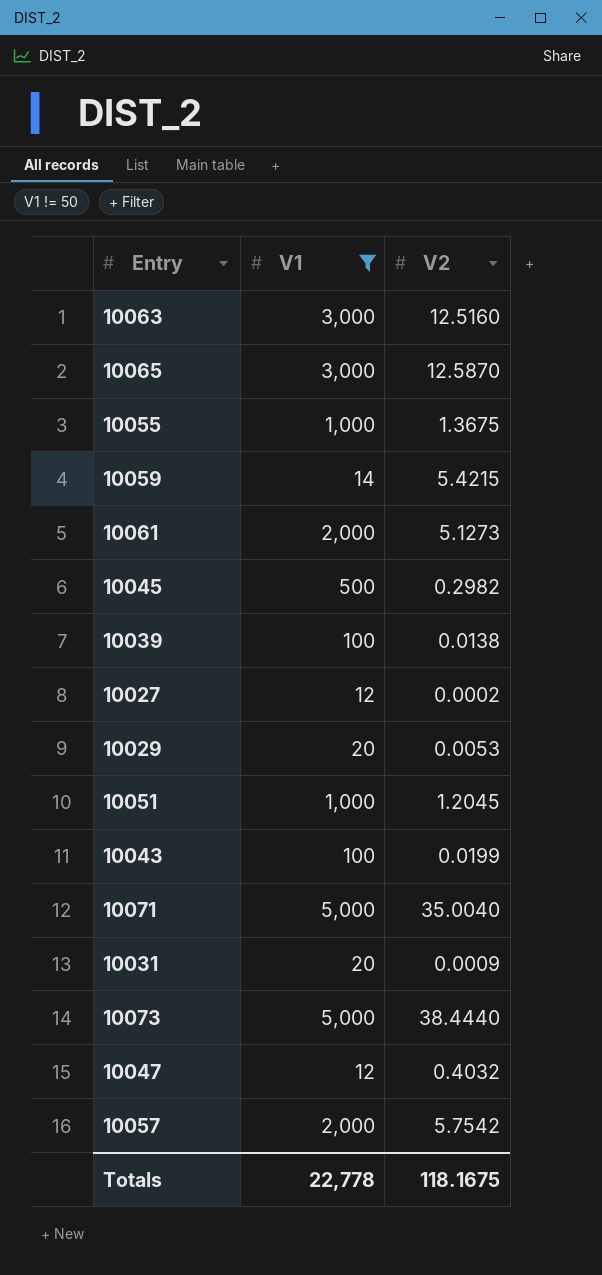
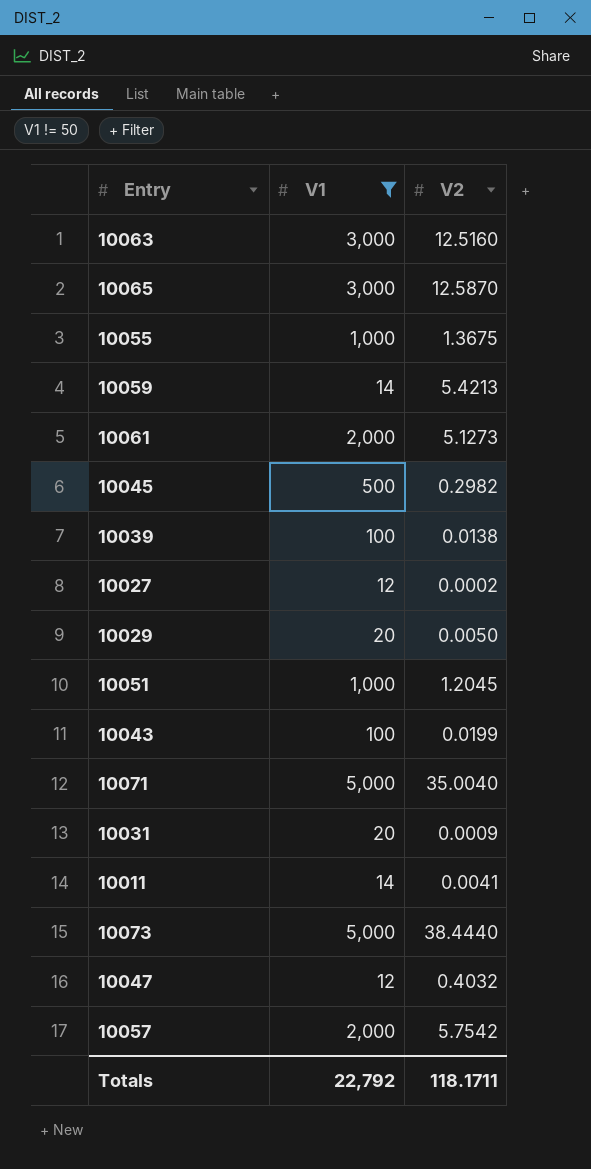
10059 | V2: 5.4215 -> 5.4213
10029 | V2: 0.0053 -> 0.0050
row 10011: none -> 14 | 0.0041
Totals | V1: 22,778 -> 22,792
Totals | V2: 118.1675 -> 118.1711

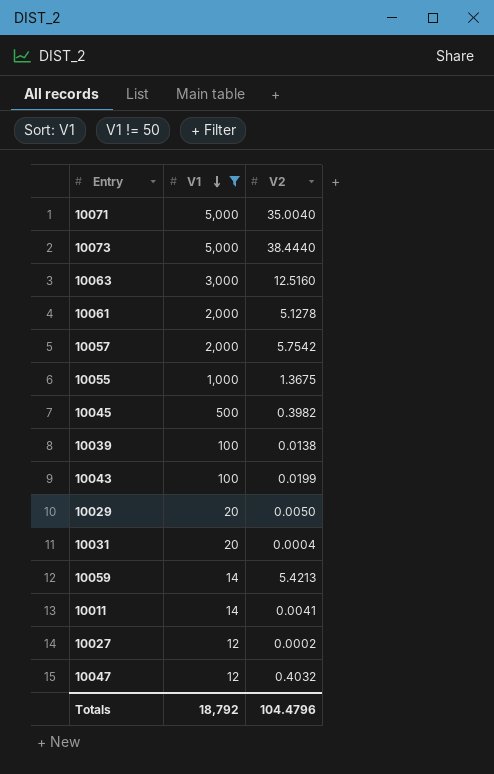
row order: none -> V1 descending
row 10065: 3,000 | 12.5870 -> none
row 10051: 1,000 | 1.2045 -> none
10061 | V2: 5.1273 -> 5.1278
10045 | V2: 0.2982 -> 0.3982
10031 | V2: 0.0009 -> 0.0004
Totals | V1: 22,792 -> 18,792
Totals | V2: 118.1711 -> 104.4796

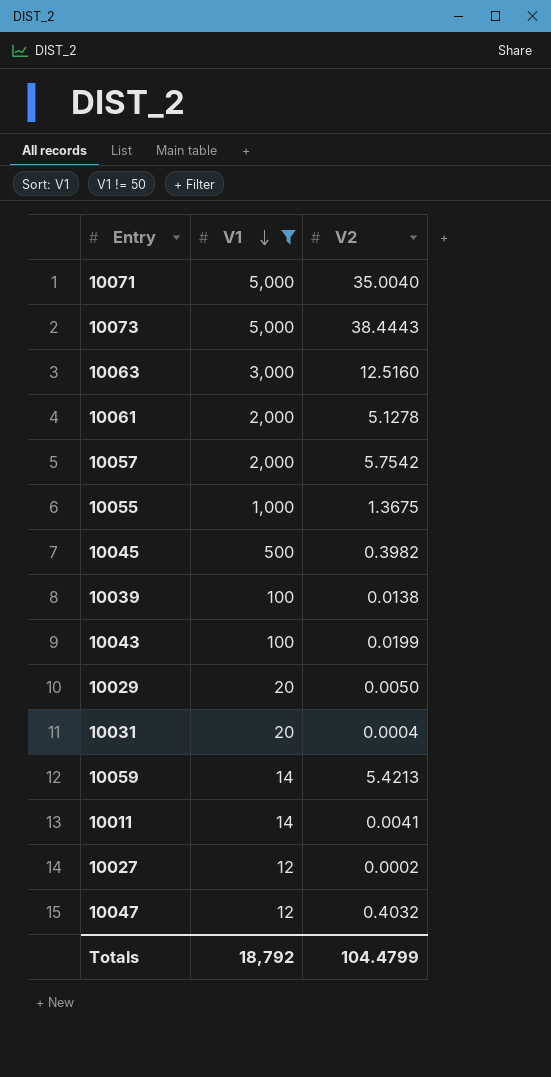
10073 | V2: 38.4440 -> 38.4443
Totals | V2: 104.4796 -> 104.4799

